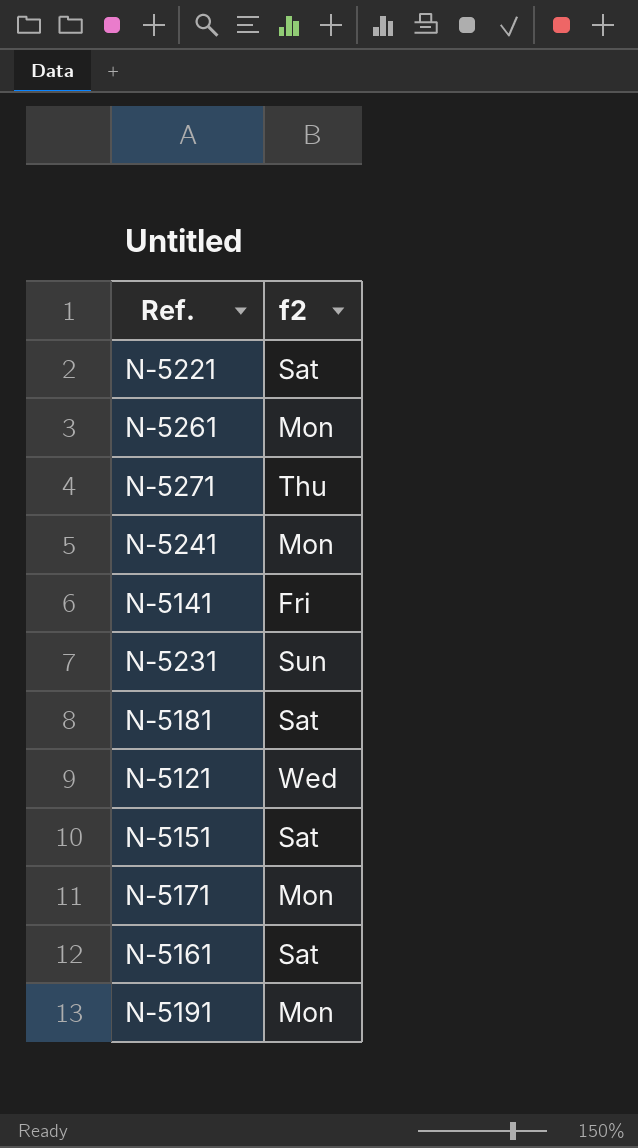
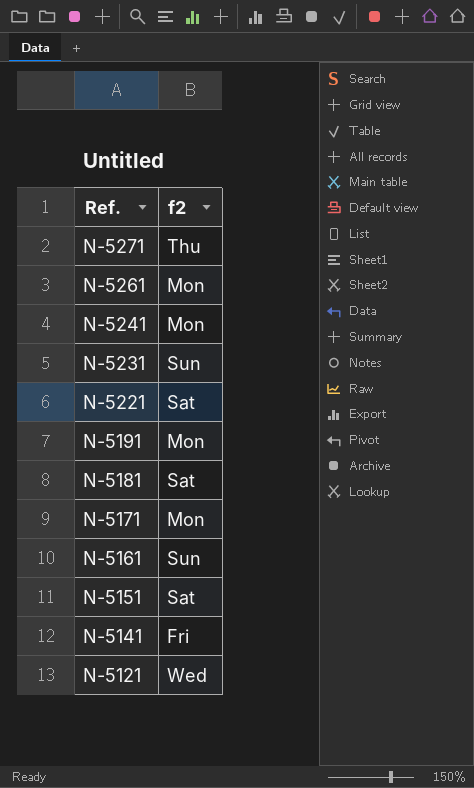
row order: none -> Ref. descending
N-5161 | f2: Sat -> Sun

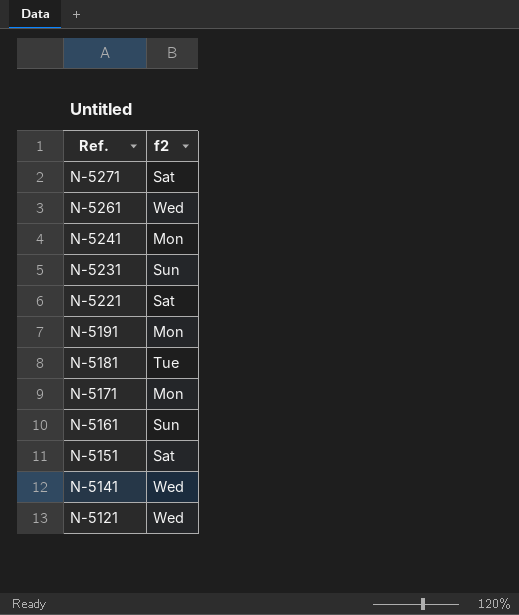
N-5271 | f2: Thu -> Sat
N-5261 | f2: Mon -> Wed
N-5181 | f2: Sat -> Tue
N-5141 | f2: Fri -> Wed

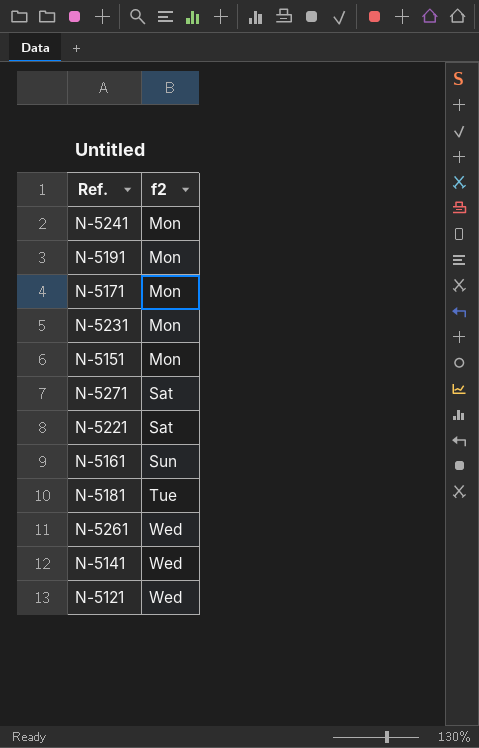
row order: Ref. descending -> f2 ascending
N-5231 | f2: Sun -> Mon
N-5151 | f2: Sat -> Mon

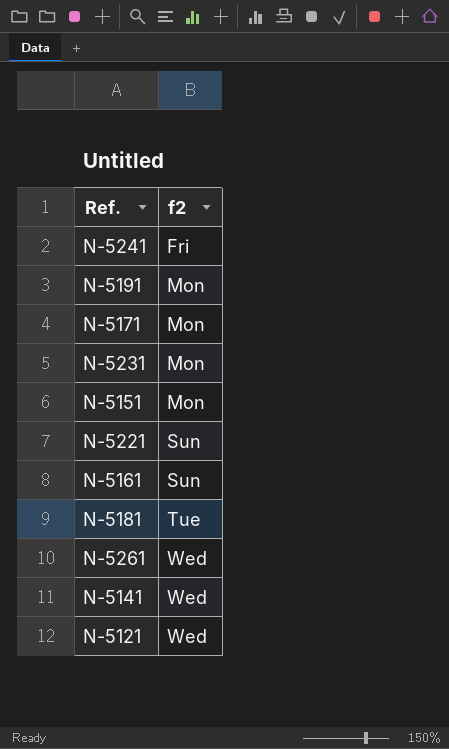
row N-5271: Sat -> none
N-5241 | f2: Mon -> Fri
N-5221 | f2: Sat -> Sun

